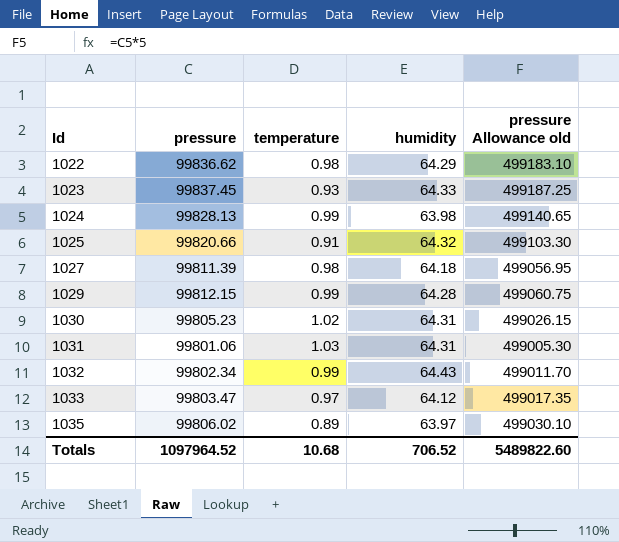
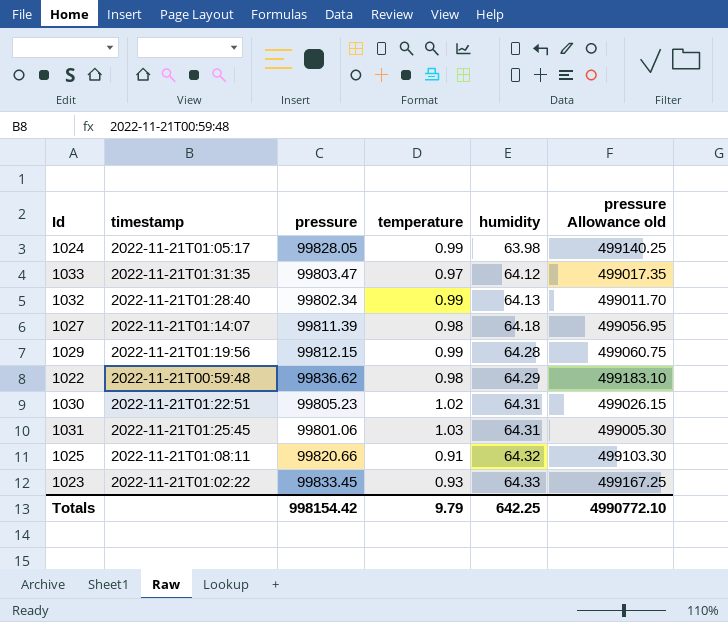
row order: Id ascending -> humidity ascending
column timestamp | position: none -> 2
row 1035: 99806.02 | 0.89 | 63.97 | 499030.10 -> none
1024 | pressure: 99828.13 -> 99828.05
1024 | pressure Allowance old: 499140.65 -> 499140.25
1032 | humidity: 64.43 -> 64.13
1023 | pressure: 99837.45 -> 99833.45
1023 | pressure Allowance old: 499187.25 -> 499167.25
Totals | pressure: 1097964.52 -> 998154.42
Totals | temperature: 10.68 -> 9.79
Totals | humidity: 706.52 -> 642.25
Totals | pressure Allowance old: 5489822.60 -> 4990772.10

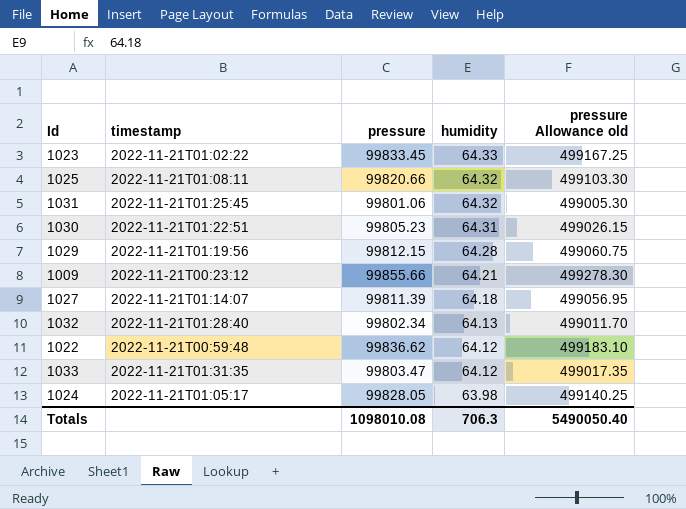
row order: humidity ascending -> humidity descending
column temperature | position: 4 -> none
1031 | humidity: 64.31 -> 64.32
row 1009: none -> 2022-11-21T00:23:12 | 99855.66 | 64.21 | 499278.30
1022 | humidity: 64.29 -> 64.12
Totals | pressure: 998154.42 -> 1098010.08
Totals | humidity: 642.25 -> 706.3
Totals | pressure Allowance old: 4990772.10 -> 5490050.40

